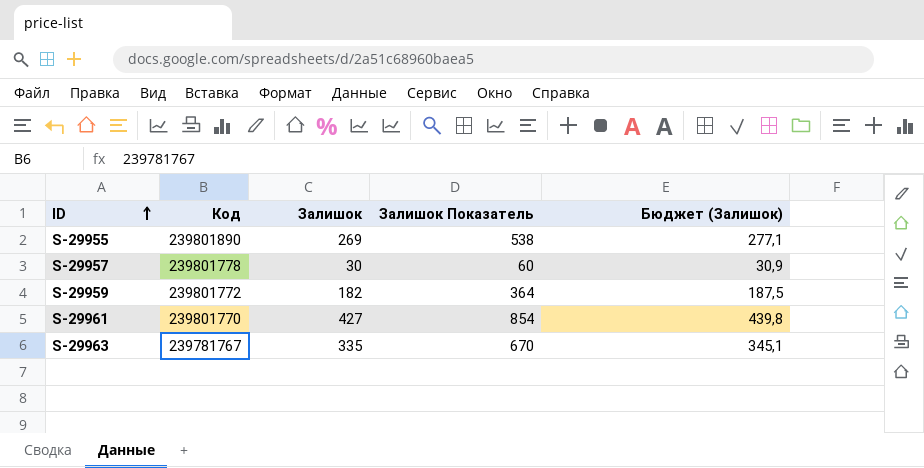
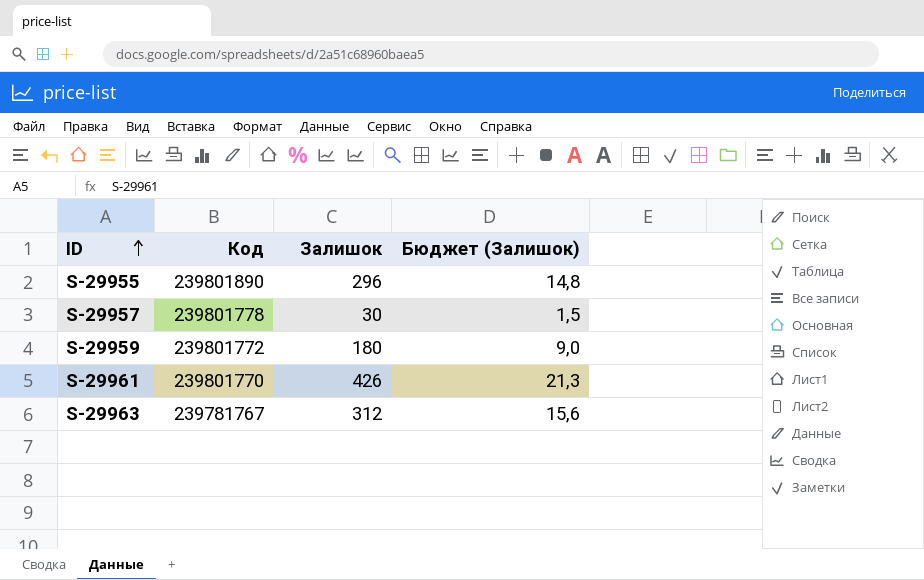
column Залишок Показатель | formula: [Залишок] * 2 -> none
column Бюджет (Залишок) | formula: [Залишок] * 1,03 -> [Залишок] * 0,05
S-29955 | Залишок: 269 -> 296
S-29959 | Залишок: 182 -> 180
S-29961 | Залишок: 427 -> 426
S-29963 | Залишок: 335 -> 312

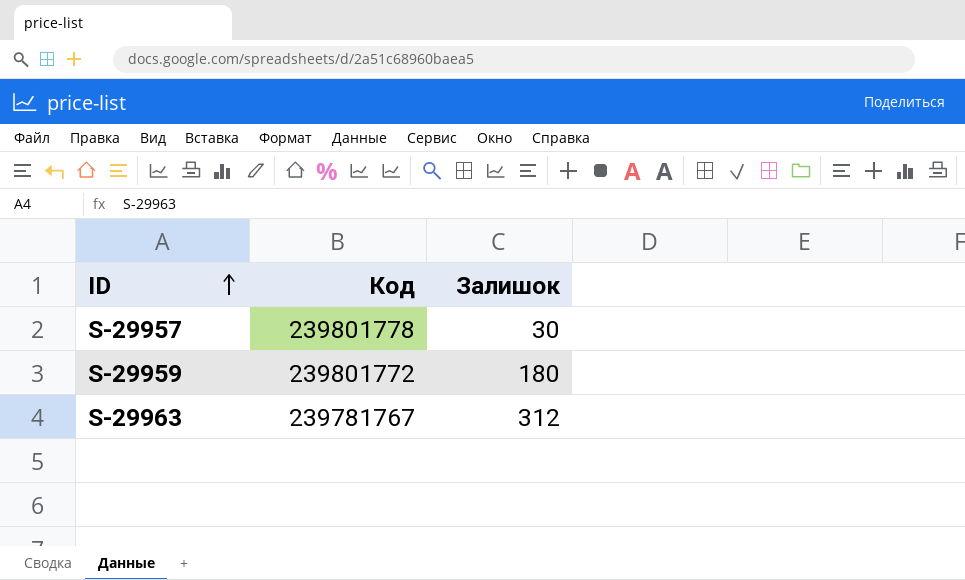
column Бюджет (Залишок) | formula: [Залишок] * 0,05 -> none
row S-29955: 239801890 | 296 | 14,8 -> none
row S-29961: 239801770 | 426 | 21,3 -> none

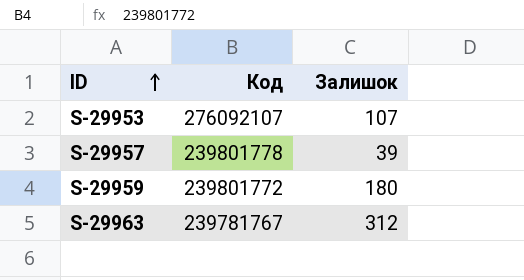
row S-29953: none -> 276092107 | 107
S-29957 | Залишок: 30 -> 39

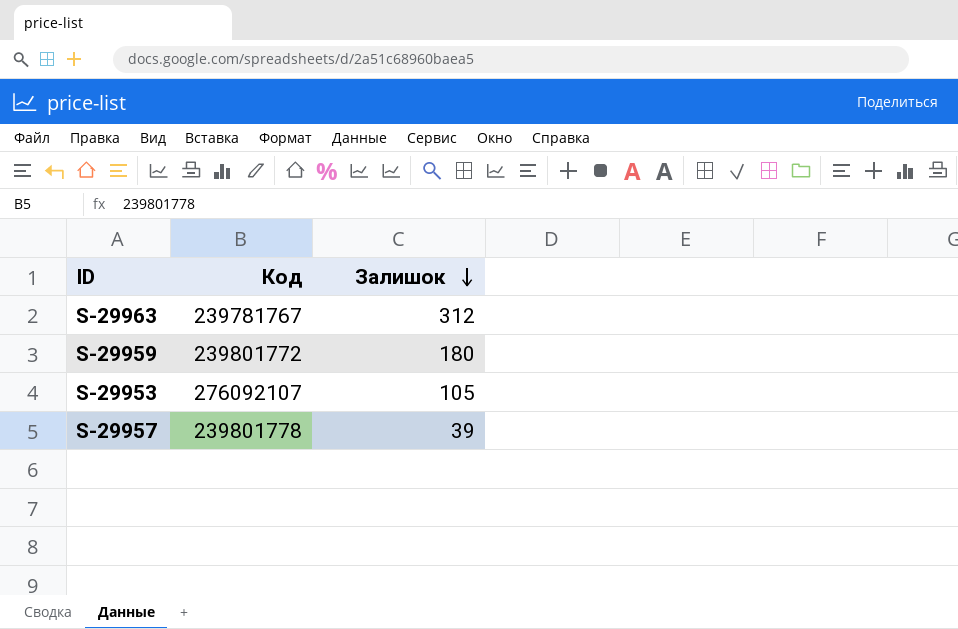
row order: ID ascending -> Залишок descending
S-29953 | Залишок: 107 -> 105

